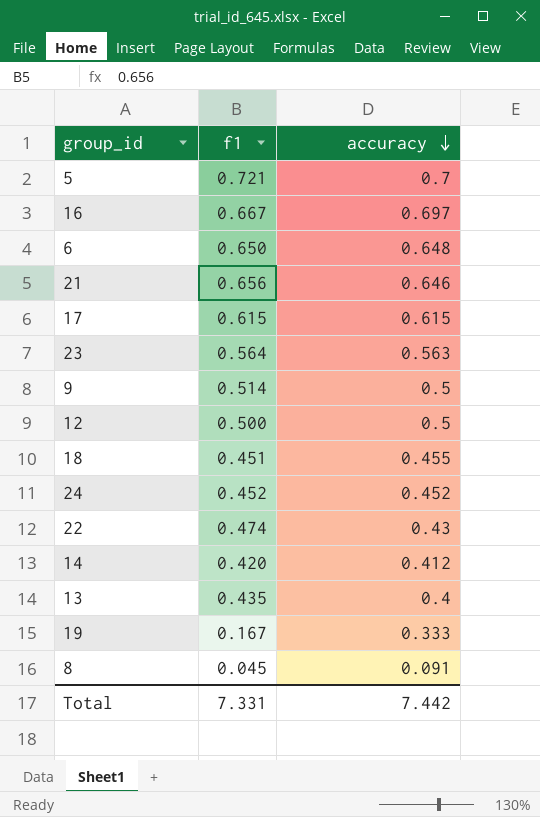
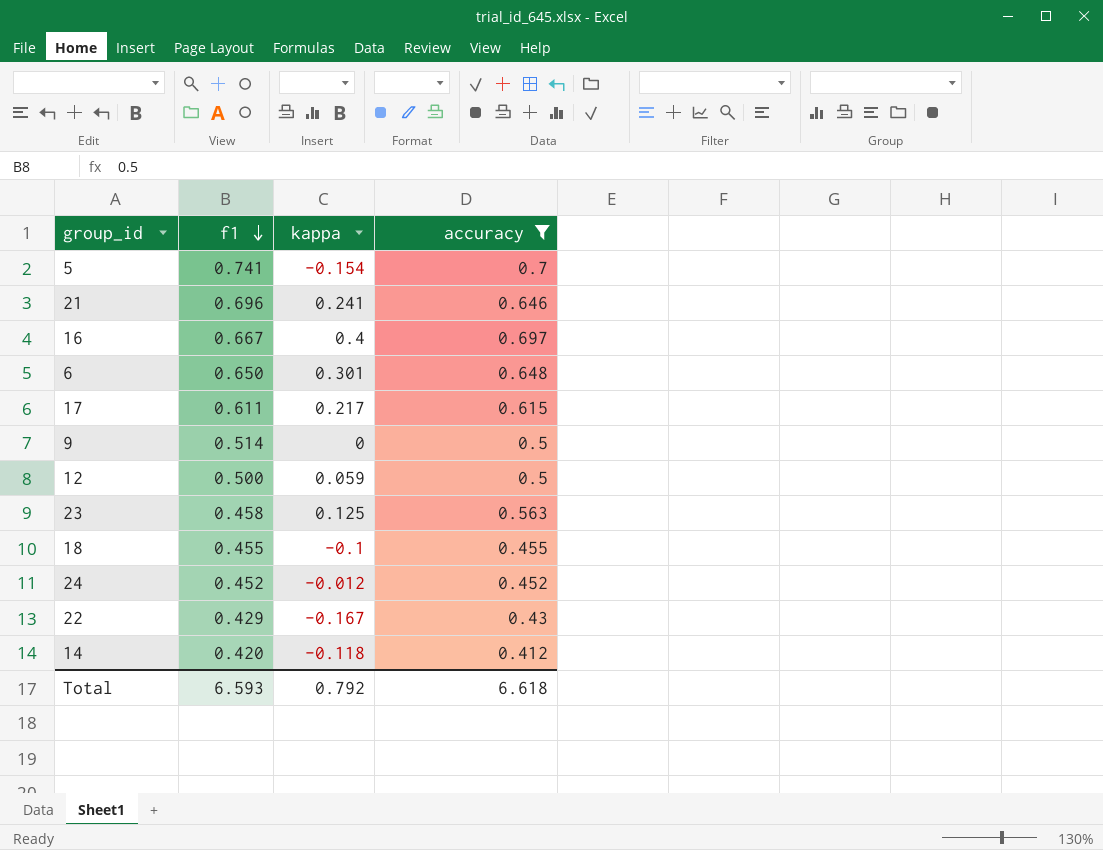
filter: none -> accuracy >= 0.412
row order: accuracy descending -> f1 descending
column kappa | position: none -> 3
5 | f1: 0.721 -> 0.741
21 | f1: 0.656 -> 0.696
17 | f1: 0.615 -> 0.611
23 | f1: 0.564 -> 0.458
18 | f1: 0.451 -> 0.455
22 | f1: 0.474 -> 0.429
Total | f1: 7.331 -> 6.593
Total | accuracy: 7.442 -> 6.618

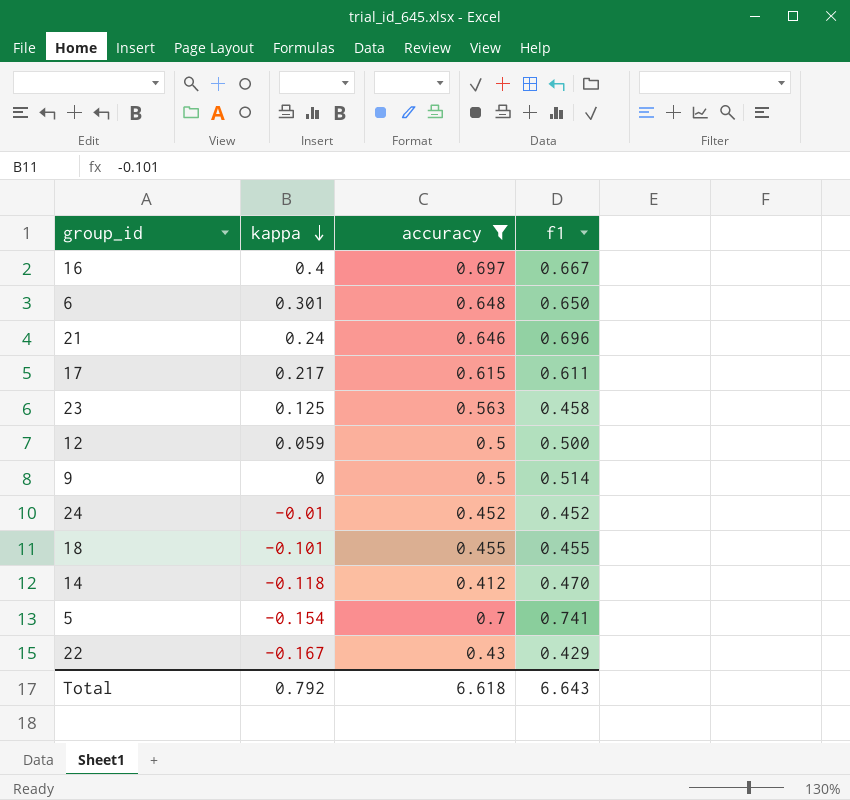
row order: f1 descending -> kappa descending
column f1 | position: 2 -> 4
21 | kappa: 0.241 -> 0.24
24 | kappa: -0.012 -> -0.01
18 | kappa: -0.1 -> -0.101
14 | f1: 0.420 -> 0.470
Total | f1: 6.593 -> 6.643

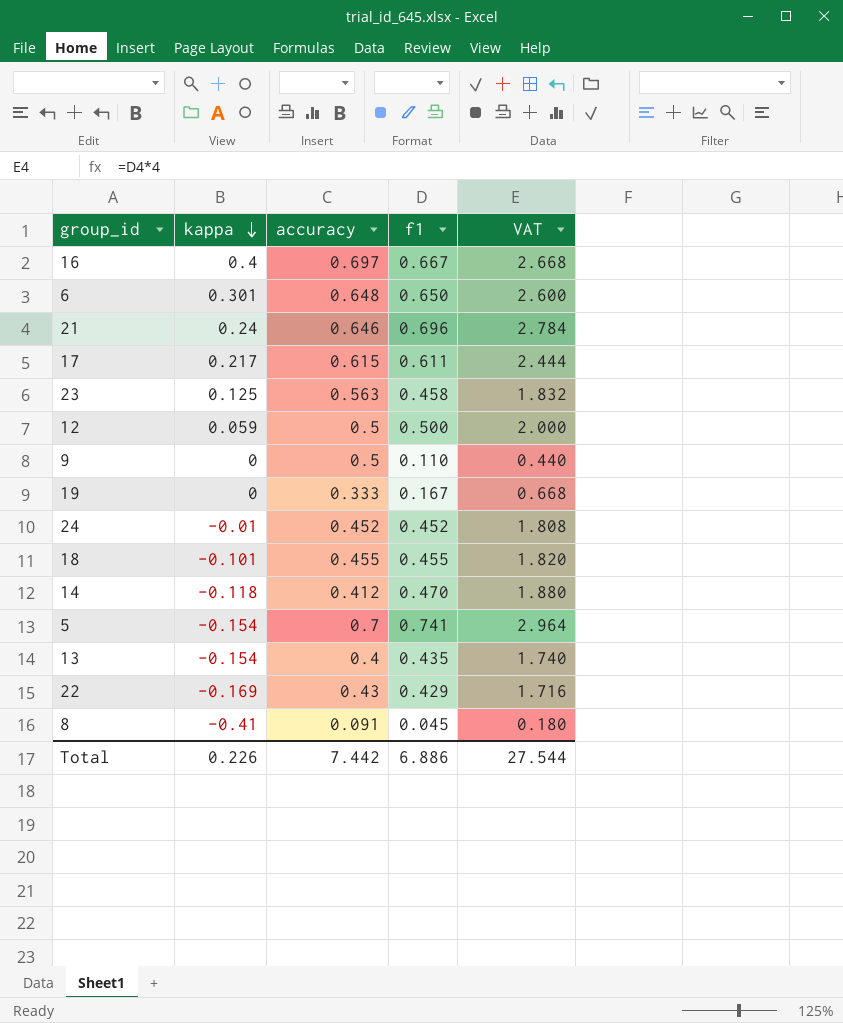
filter: accuracy >= 0.412 -> none
column VAT | formula: none -> [f1] * 4
9 | f1: 0.514 -> 0.110
22 | kappa: -0.167 -> -0.169
Total | kappa: 0.792 -> 0.226
Total | accuracy: 6.618 -> 7.442
Total | f1: 6.643 -> 6.886

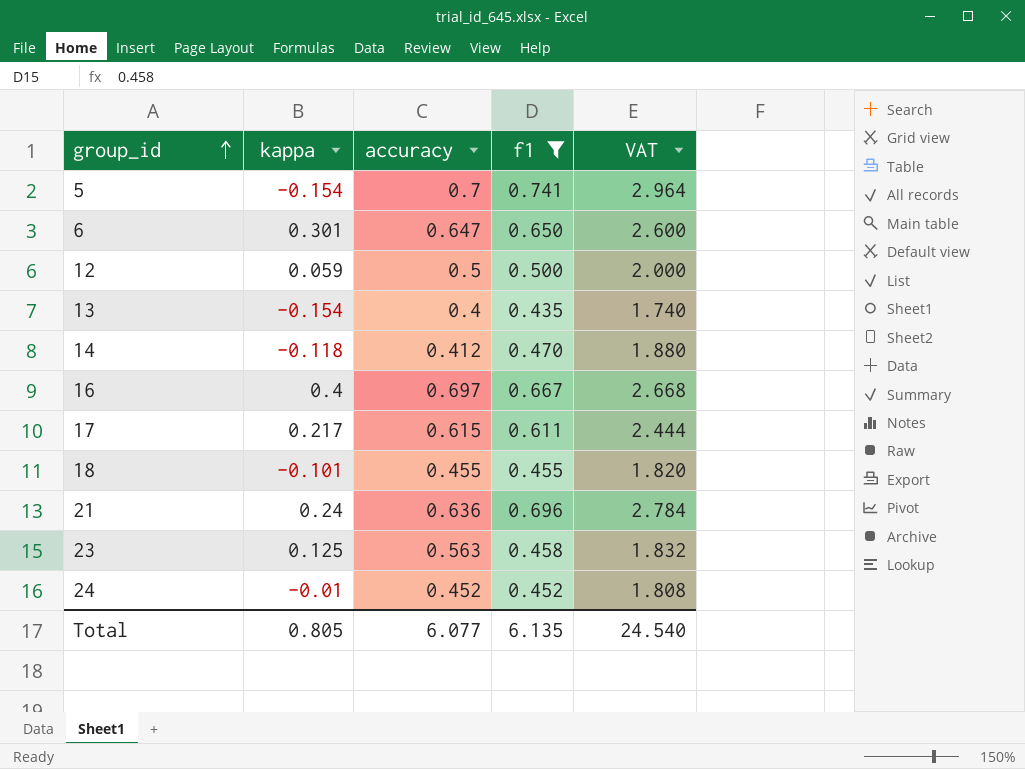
filter: none -> f1 >= 0.435
row order: kappa descending -> group_id ascending
6 | accuracy: 0.648 -> 0.647
21 | accuracy: 0.646 -> 0.636
Total | kappa: 0.226 -> 0.805
Total | accuracy: 7.442 -> 6.077
Total | f1: 6.886 -> 6.135
Total | VAT: 27.544 -> 24.540

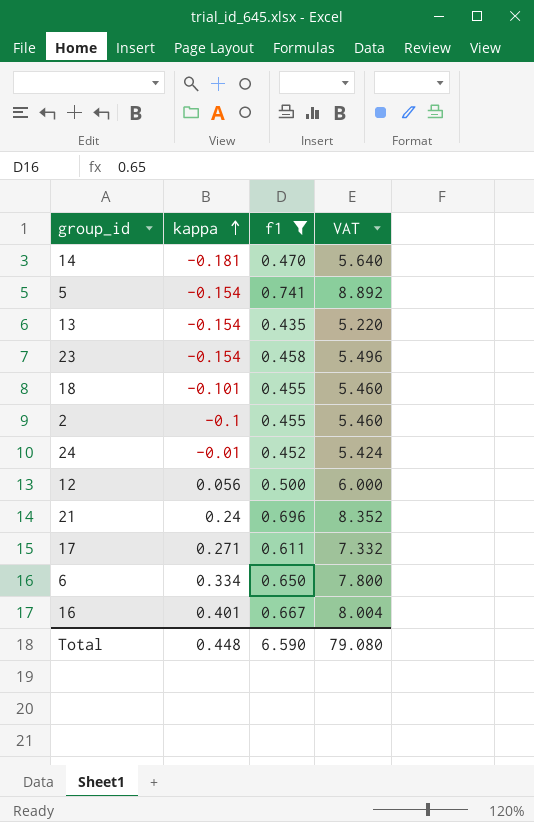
row order: group_id ascending -> kappa ascending
column accuracy | position: 3 -> none
column VAT | formula: [f1] * 4 -> [f1] * 12
14 | kappa: -0.118 -> -0.181
23 | kappa: 0.125 -> -0.154
row 2: none -> -0.1 | 0.455 | 5.460
12 | kappa: 0.059 -> 0.056
17 | kappa: 0.217 -> 0.271
6 | kappa: 0.301 -> 0.334
16 | kappa: 0.4 -> 0.401
Total | kappa: 0.805 -> 0.448
Total | f1: 6.135 -> 6.590
Total | VAT: 24.540 -> 79.080

